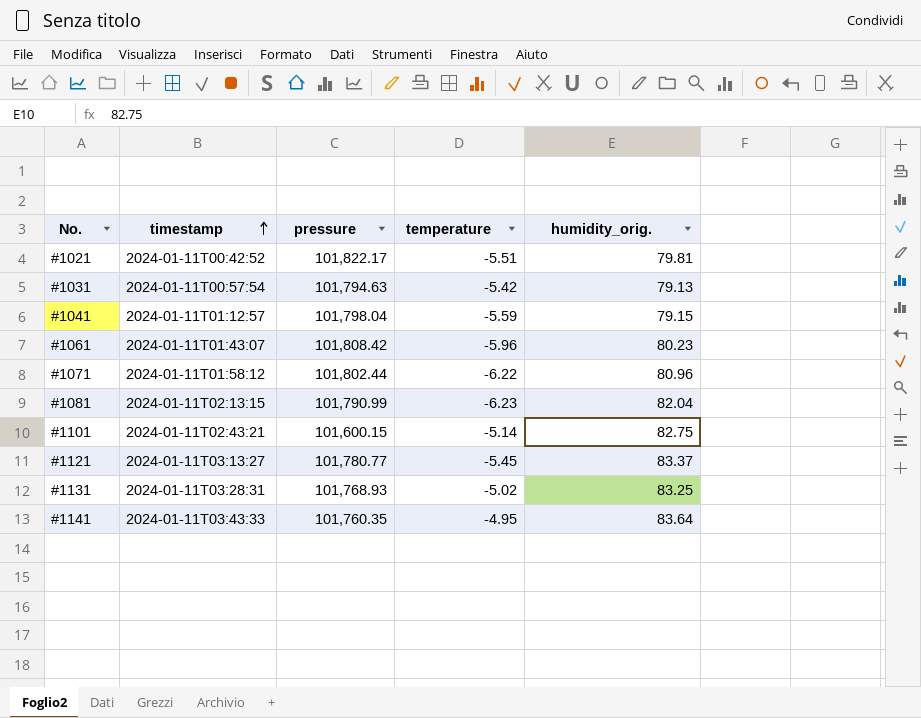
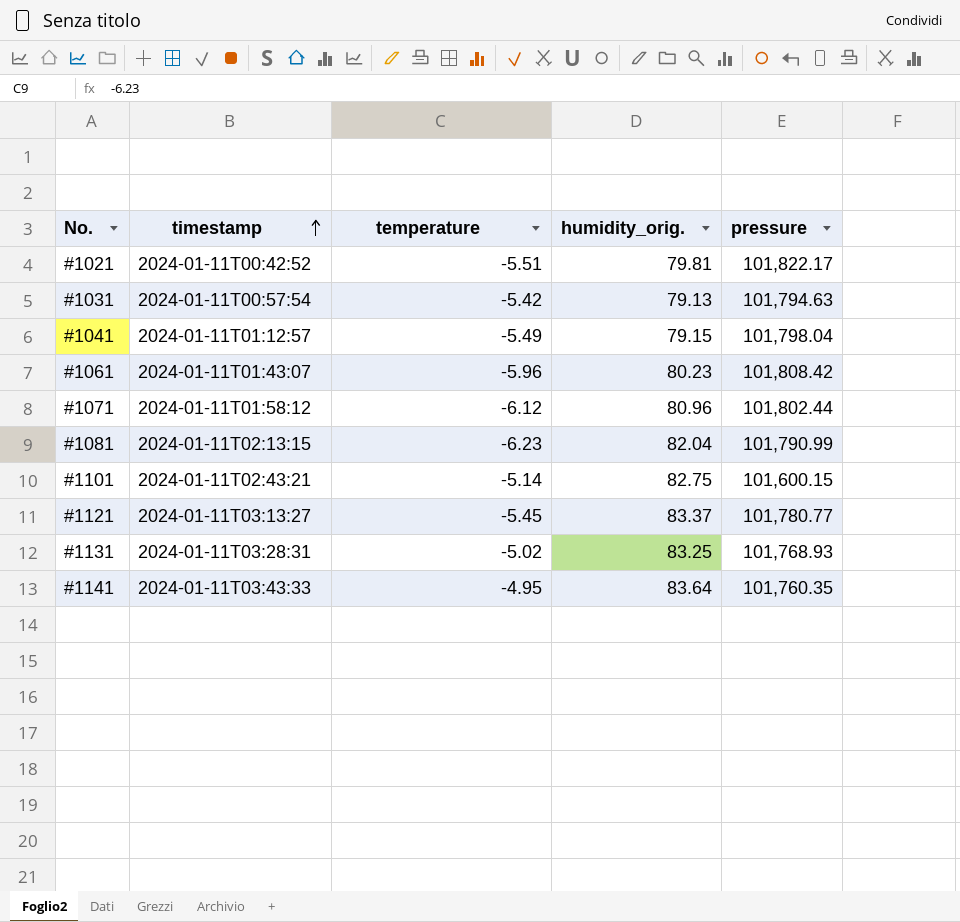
column pressure | position: 3 -> 5
#1041 | temperature: -5.59 -> -5.49
#1071 | temperature: -6.22 -> -6.12

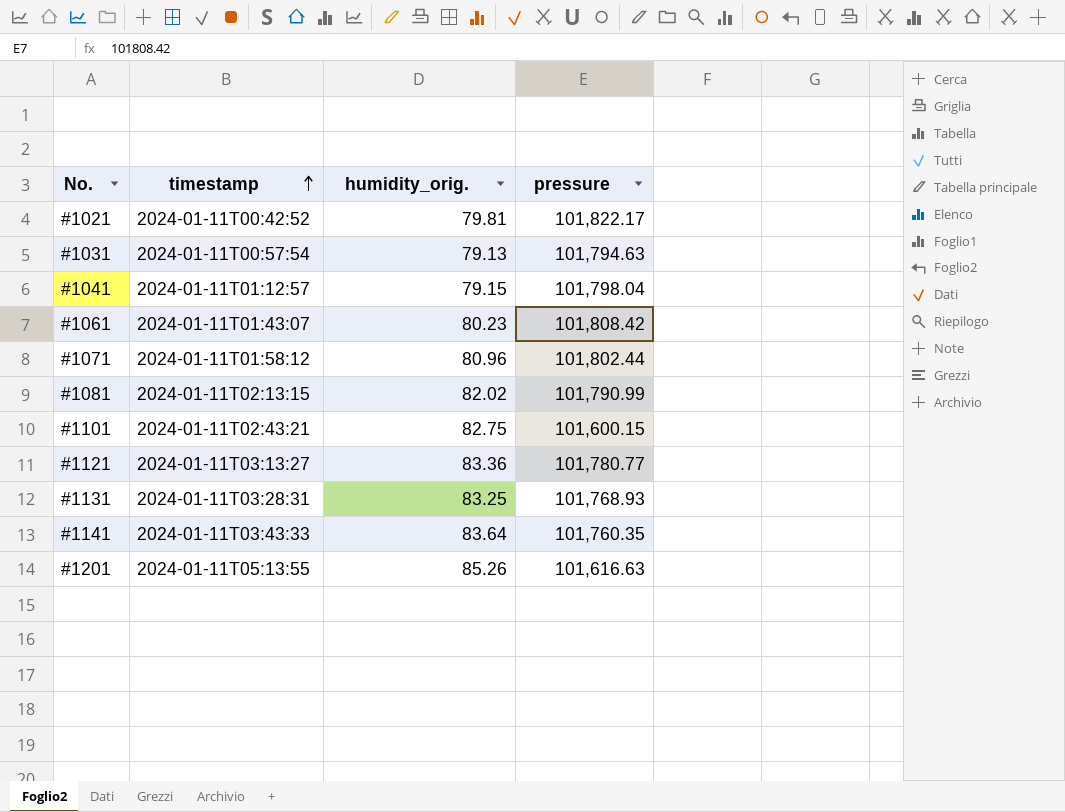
column temperature | position: 3 -> none
#1081 | humidity_orig.: 82.04 -> 82.02
#1121 | humidity_orig.: 83.37 -> 83.36
row #1201: none -> 2024-01-11T05:13:55 | 85.26 | 101,616.63

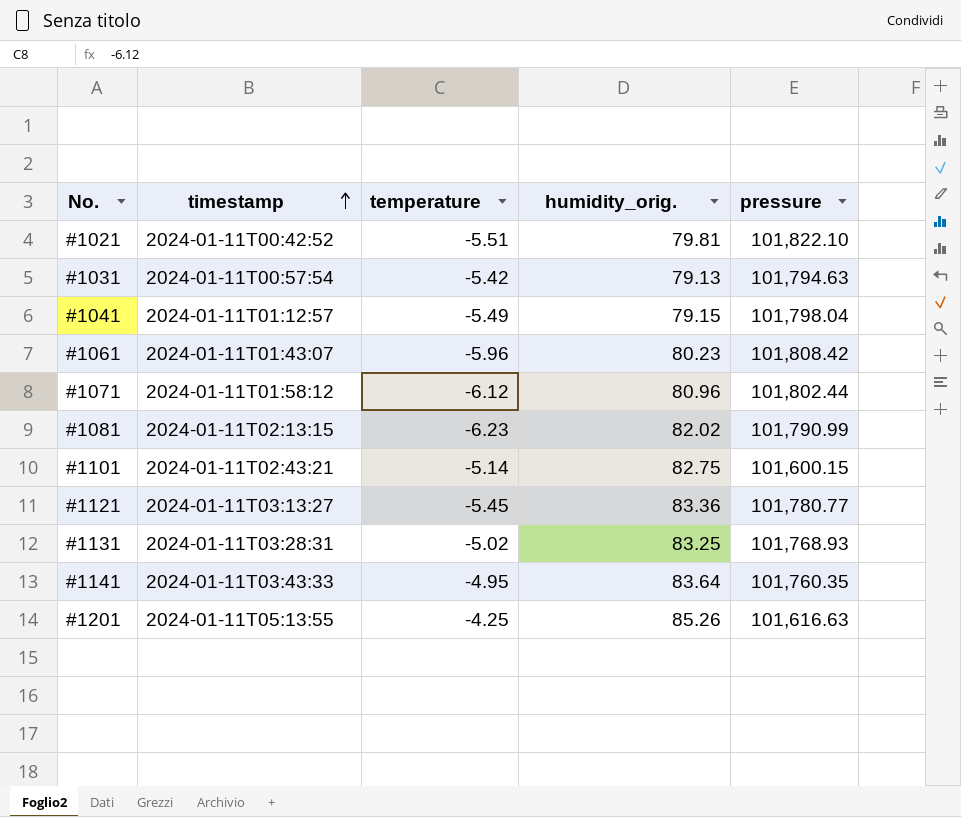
column temperature | position: none -> 3
#1021 | pressure: 101,822.17 -> 101,822.10

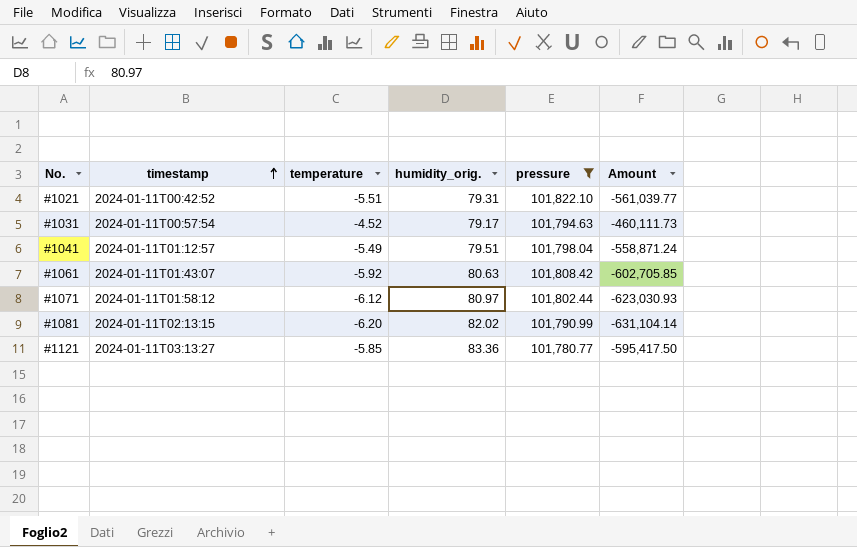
filter: none -> pressure >= 101,780.77
column Amount | formula: none -> [temperature] * [pressure]
#1021 | humidity_orig.: 79.81 -> 79.31
#1031 | temperature: -5.42 -> -4.52
#1031 | humidity_orig.: 79.13 -> 79.17
#1041 | humidity_orig.: 79.15 -> 79.51
#1061 | temperature: -5.96 -> -5.92
#1061 | humidity_orig.: 80.23 -> 80.63
#1071 | humidity_orig.: 80.96 -> 80.97
#1081 | temperature: -6.23 -> -6.20
#1121 | temperature: -5.45 -> -5.85

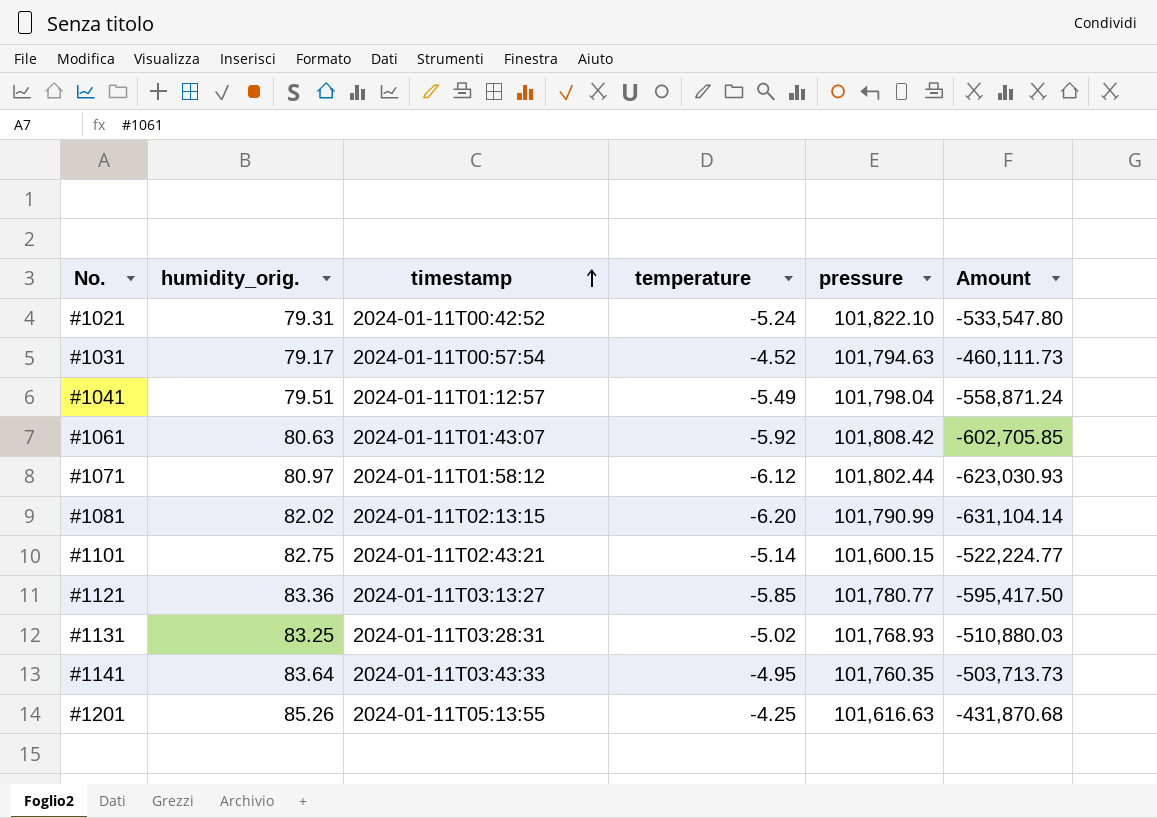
filter: pressure >= 101,780.77 -> none
column humidity_orig. | position: 4 -> 2
#1021 | temperature: -5.51 -> -5.24
#1021 | Amount: -561,039.77 -> -533,547.80

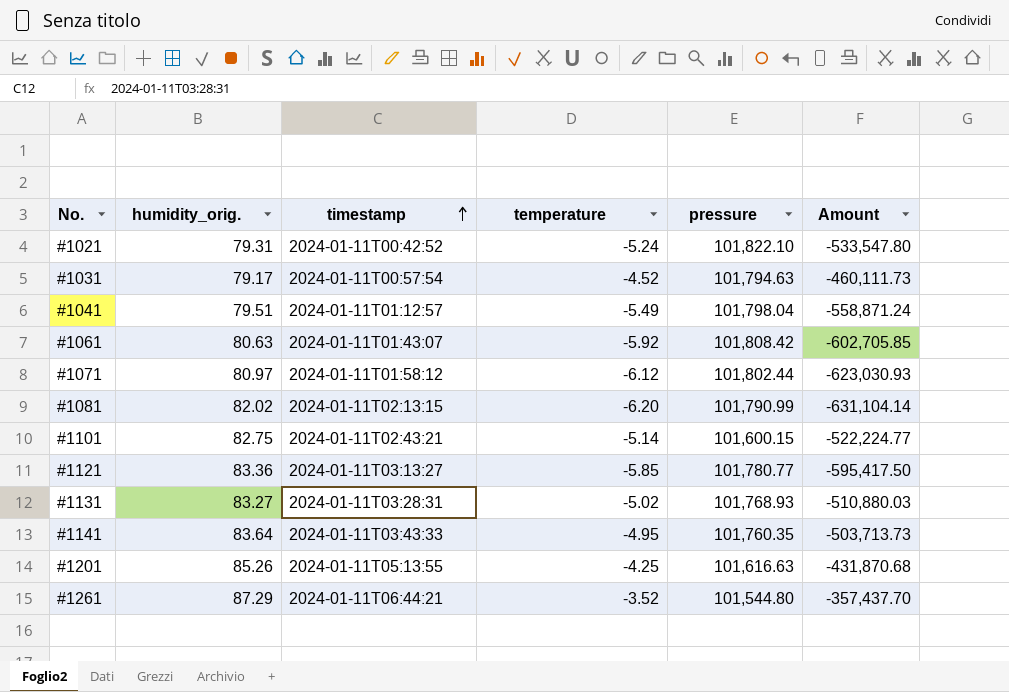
#1131 | humidity_orig.: 83.25 -> 83.27
row #1261: none -> 87.29 | 2024-01-11T06:44:21 | -3.52 | 101,544.80 | -357,437.70

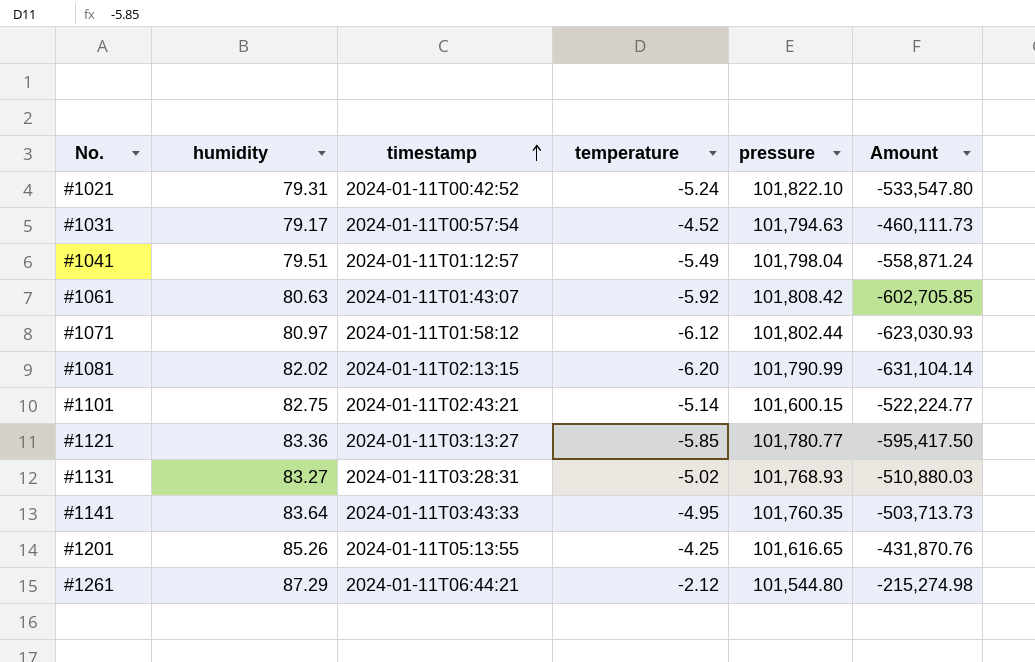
column name: humidity_orig. -> humidity
#1201 | pressure: 101,616.63 -> 101,616.65
#1201 | Amount: -431,870.68 -> -431,870.76
#1261 | temperature: -3.52 -> -2.12
#1261 | Amount: -357,437.70 -> -215,274.98

